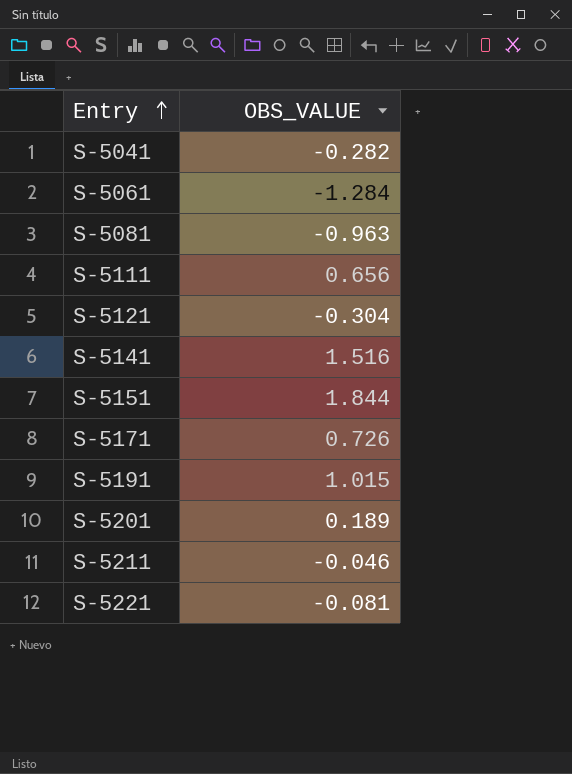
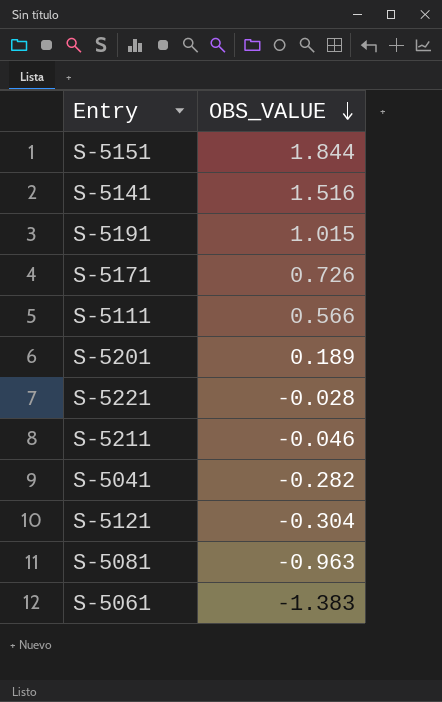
row order: Entry ascending -> OBS_VALUE descending
S-5111 | OBS_VALUE: 0.656 -> 0.566
S-5221 | OBS_VALUE: -0.081 -> -0.028
S-5061 | OBS_VALUE: -1.284 -> -1.383

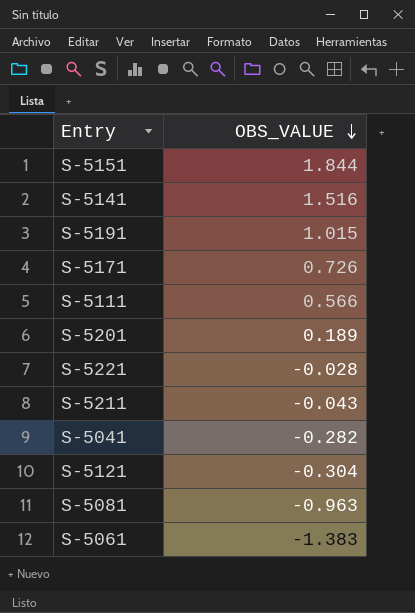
S-5211 | OBS_VALUE: -0.046 -> -0.043

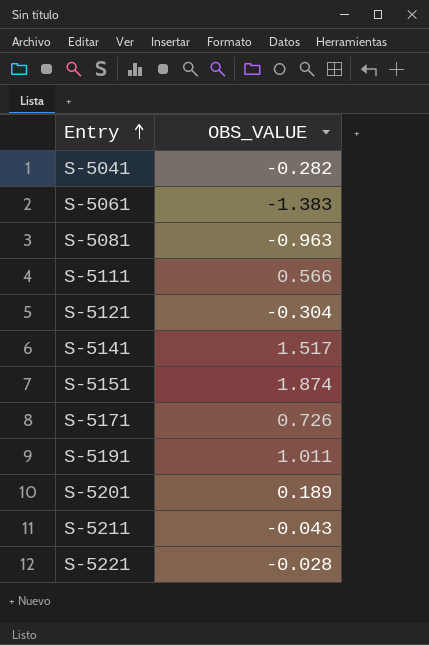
row order: OBS_VALUE descending -> Entry ascending
S-5141 | OBS_VALUE: 1.516 -> 1.517
S-5151 | OBS_VALUE: 1.844 -> 1.874
S-5191 | OBS_VALUE: 1.015 -> 1.011

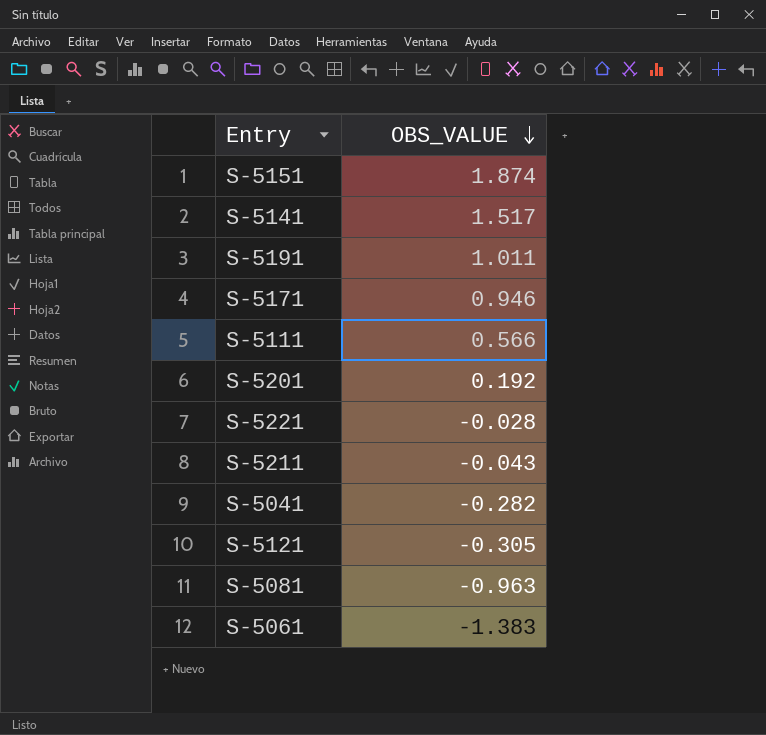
row order: Entry ascending -> OBS_VALUE descending
S-5171 | OBS_VALUE: 0.726 -> 0.946
S-5201 | OBS_VALUE: 0.189 -> 0.192
S-5121 | OBS_VALUE: -0.304 -> -0.305

